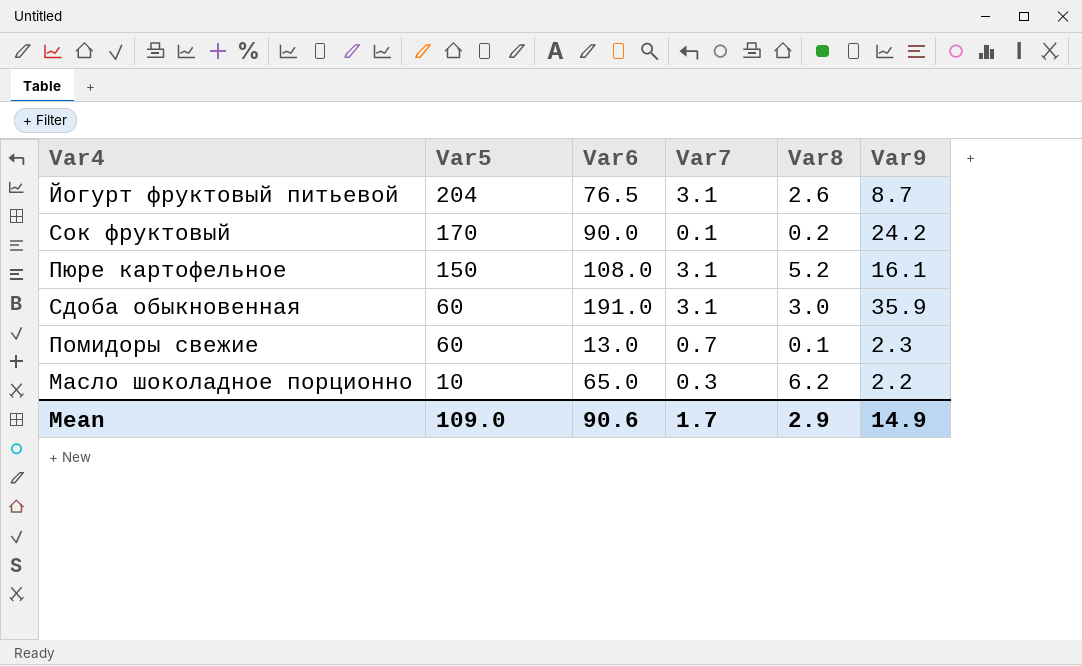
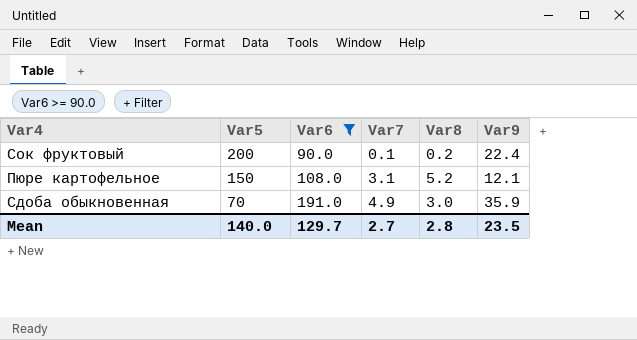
filter: none -> Var6 >= 90.0
Сок фруктовый | Var5: 170 -> 200
Сок фруктовый | Var9: 24.2 -> 22.4
Пюре картофельное | Var9: 16.1 -> 12.1
Сдоба обыкновенная | Var5: 60 -> 70
Сдоба обыкновенная | Var7: 3.1 -> 4.9
Mean | Var5: 109.0 -> 140.0
Mean | Var6: 90.6 -> 129.7
Mean | Var7: 1.7 -> 2.7
Mean | Var8: 2.9 -> 2.8
Mean | Var9: 14.9 -> 23.5

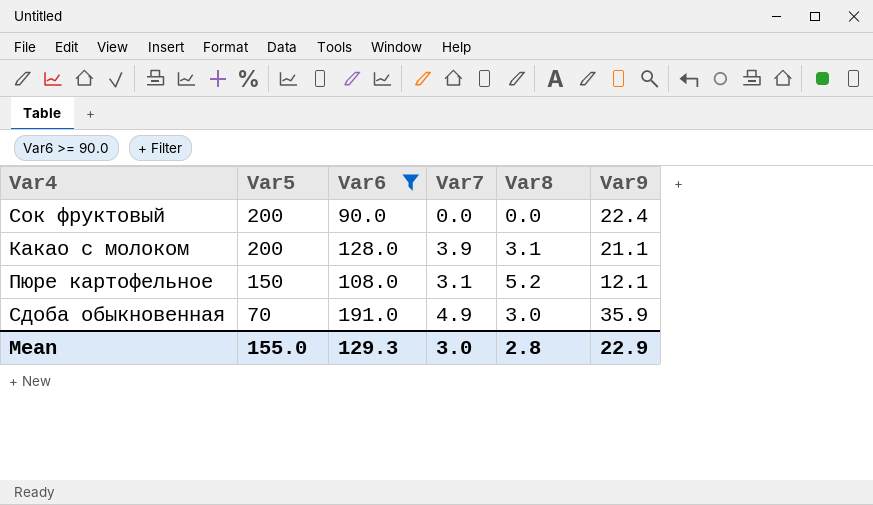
Сок фруктовый | Var7: 0.1 -> 0.0
Сок фруктовый | Var8: 0.2 -> 0.0
row Какао с молоком: none -> 200 | 128.0 | 3.9 | 3.1 | 21.1
Mean | Var5: 140.0 -> 155.0
Mean | Var6: 129.7 -> 129.3
Mean | Var7: 2.7 -> 3.0
Mean | Var9: 23.5 -> 22.9

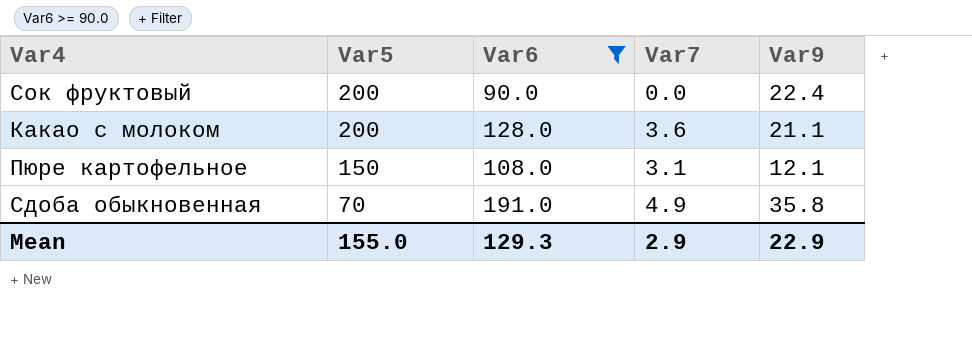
column Var8 | position: 5 -> none
Какао с молоком | Var7: 3.9 -> 3.6
Сдоба обыкновенная | Var9: 35.9 -> 35.8
Mean | Var7: 3.0 -> 2.9

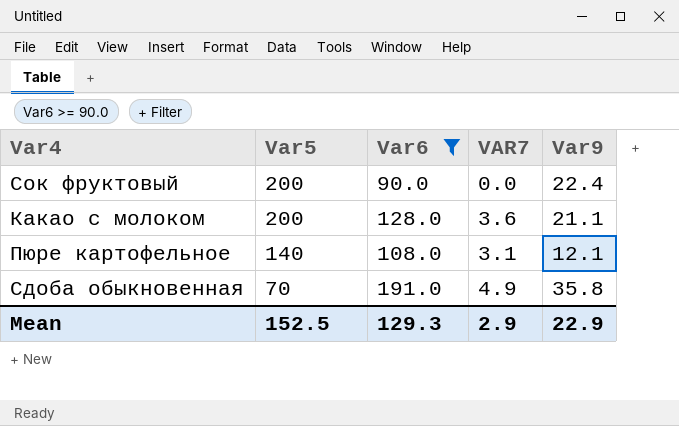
column name: Var7 -> VAR7
Пюре картофельное | Var5: 150 -> 140
Mean | Var5: 155.0 -> 152.5

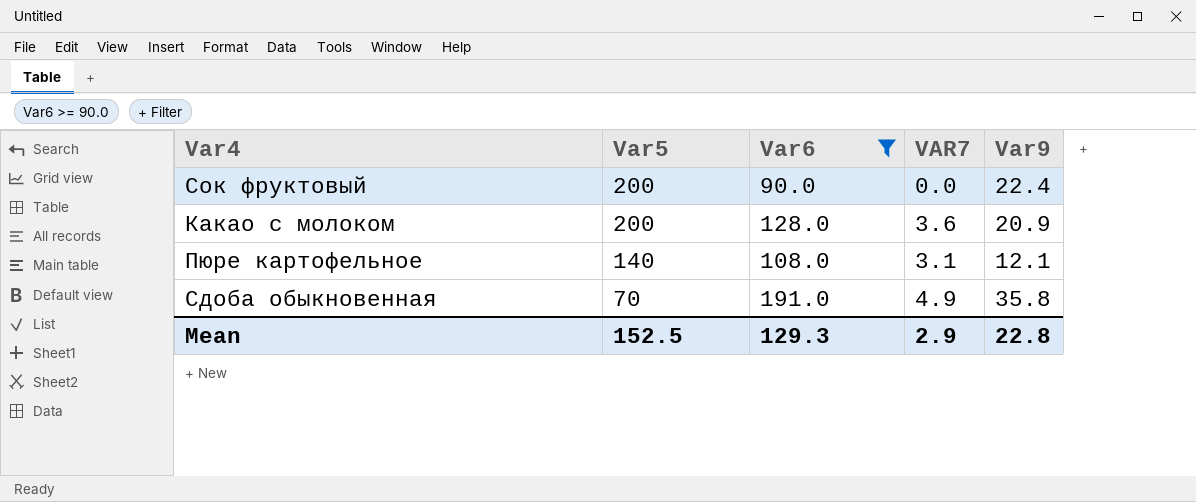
Какао с молоком | Var9: 21.1 -> 20.9
Mean | Var9: 22.9 -> 22.8

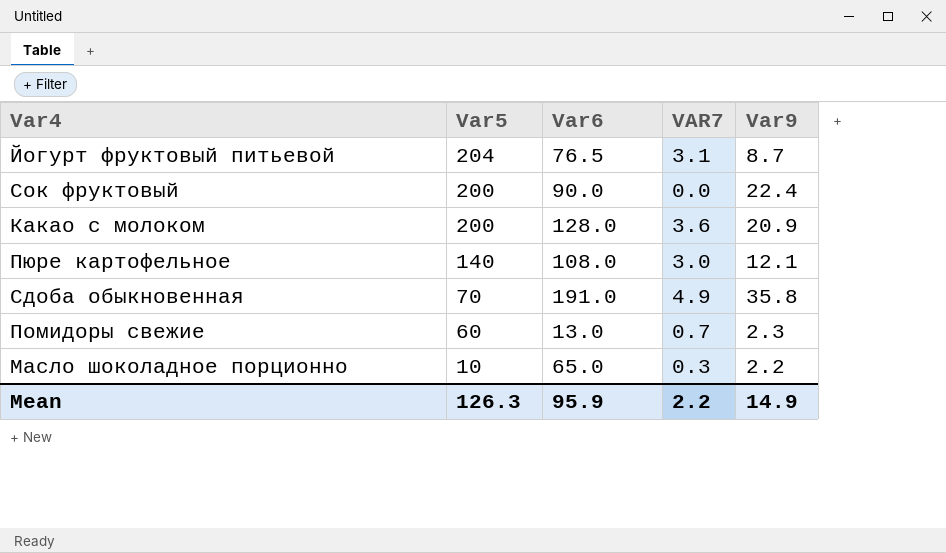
filter: Var6 >= 90.0 -> none
Пюре картофельное | VAR7: 3.1 -> 3.0
Mean | Var5: 152.5 -> 126.3
Mean | Var6: 129.3 -> 95.9
Mean | VAR7: 2.9 -> 2.2
Mean | Var9: 22.8 -> 14.9

